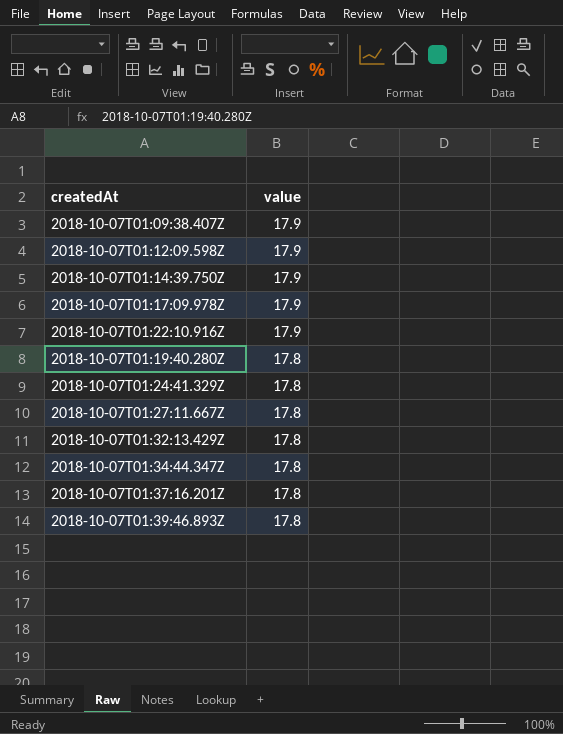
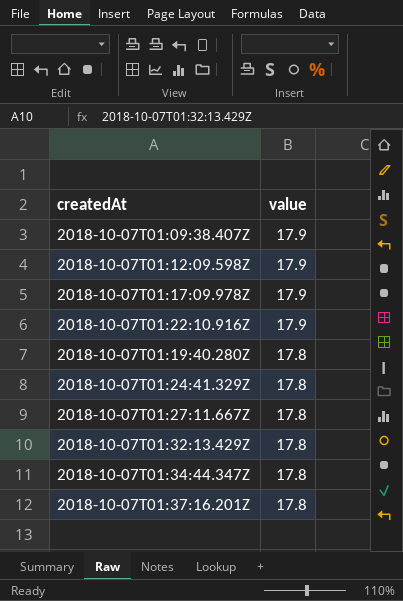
row 2018-10-07T01:14:39.750Z: 17.9 -> none
row 2018-10-07T01:39:46.893Z: 17.8 -> none

